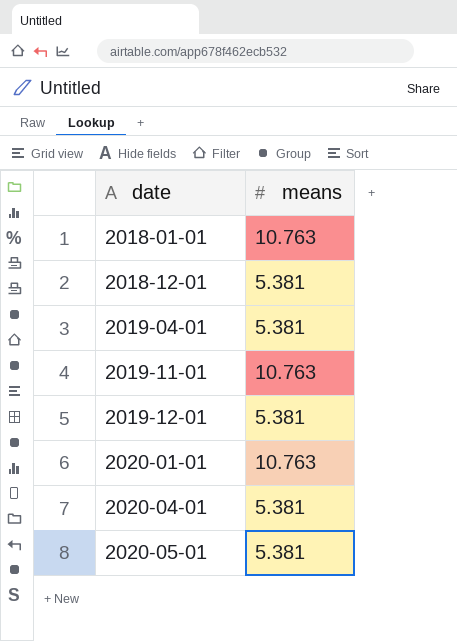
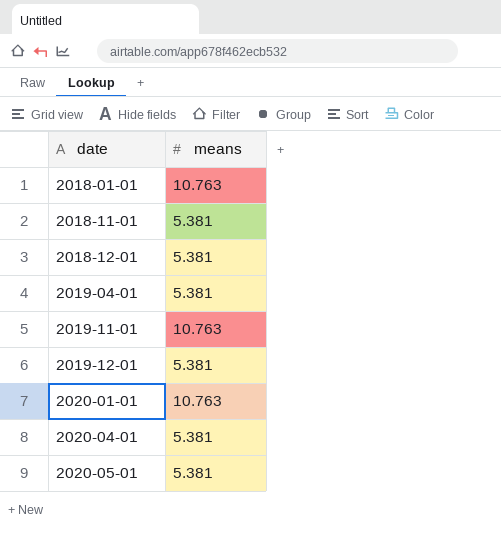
row 2018-11-01: none -> 5.381

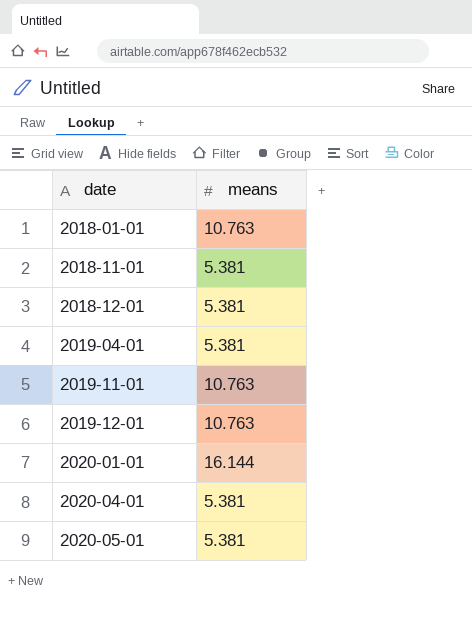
2019-12-01 | means: 5.381 -> 10.763
2020-01-01 | means: 10.763 -> 16.144

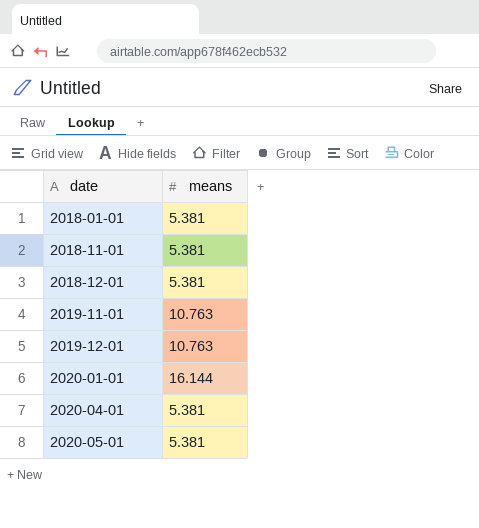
row 2019-04-01: 5.381 -> none
2018-01-01 | means: 10.763 -> 5.381

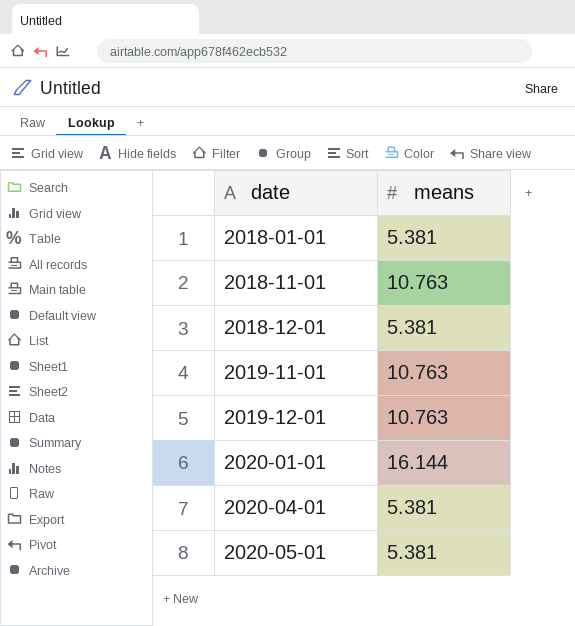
2018-11-01 | means: 5.381 -> 10.763

